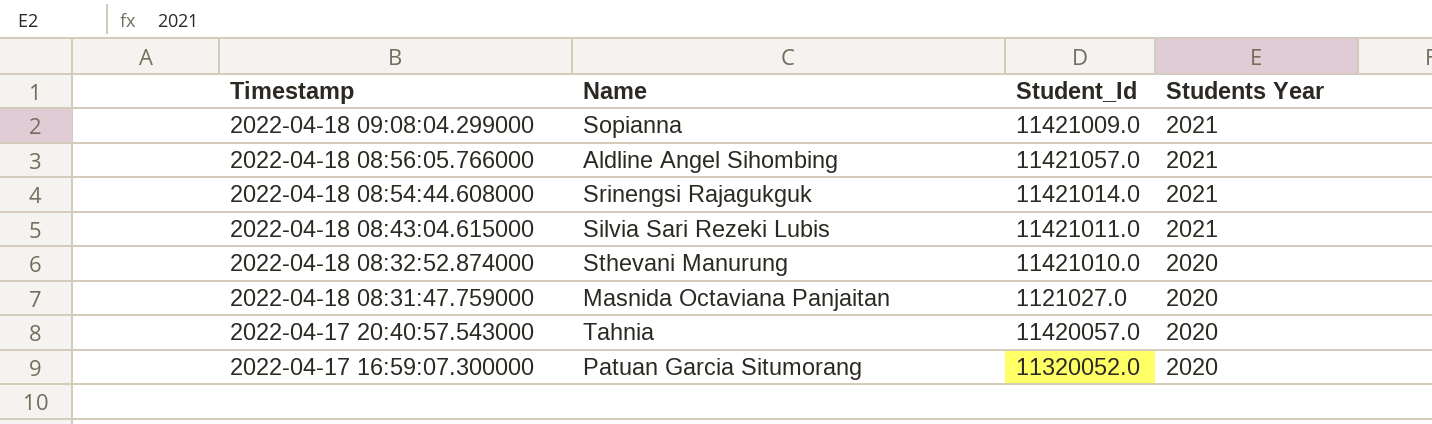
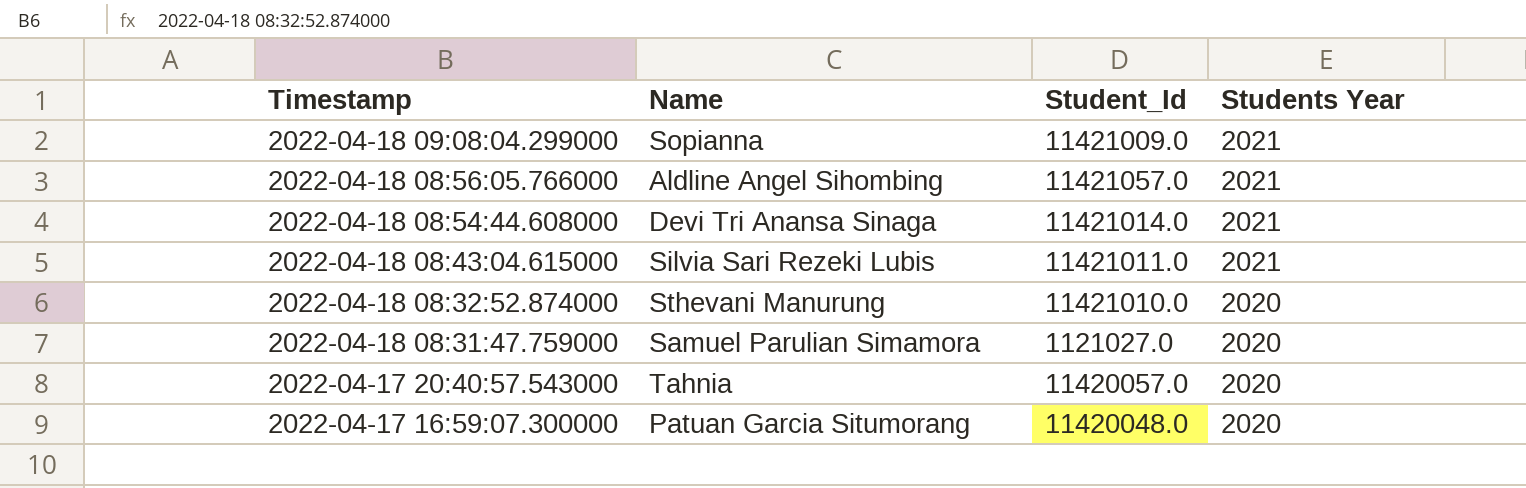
2022-04-18 08:54:44.608000 | Name: Srinengsi Rajagukguk -> Devi Tri Anansa Sinaga
2022-04-18 08:31:47.759000 | Name: Masnida Octaviana Panjaitan -> Samuel Parulian Simamora
2022-04-17 16:59:07.300000 | Student_Id: 11320052.0 -> 11420048.0

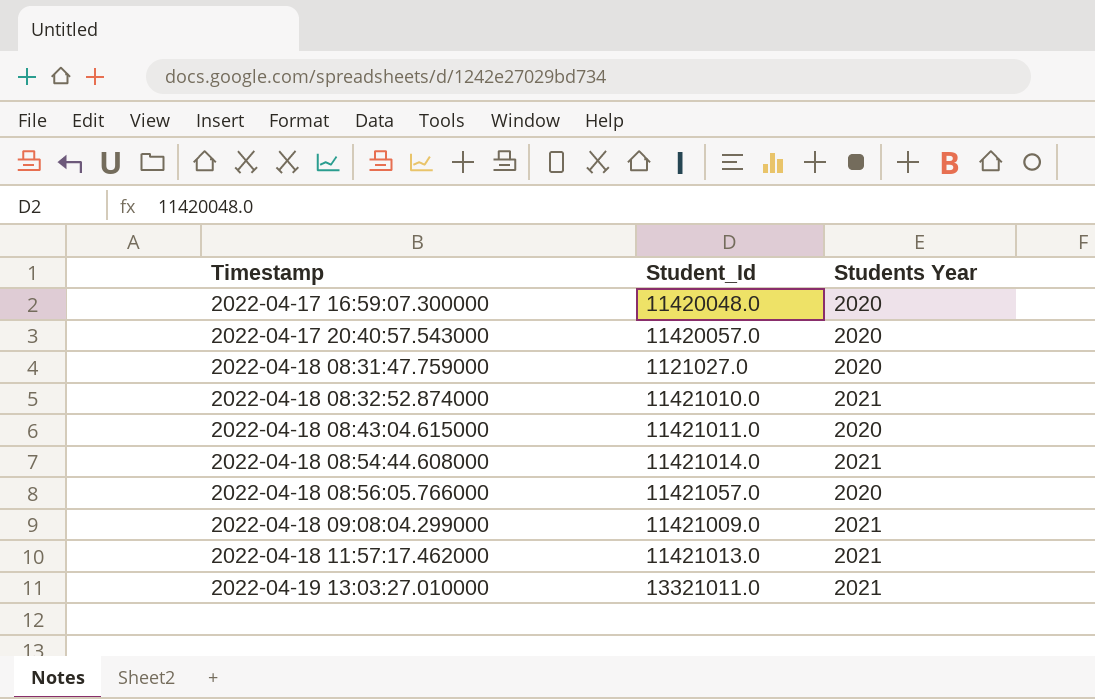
row order: Timestamp descending -> Timestamp ascending
column Name | position: 2 -> none
2022-04-18 08:32:52.874000 | Students Year: 2020 -> 2021
2022-04-18 08:43:04.615000 | Students Year: 2021 -> 2020
2022-04-18 08:56:05.766000 | Students Year: 2021 -> 2020
row 2022-04-18 11:57:17.462000: none -> 11421013.0 | 2021
row 2022-04-19 13:03:27.010000: none -> 13321011.0 | 2021

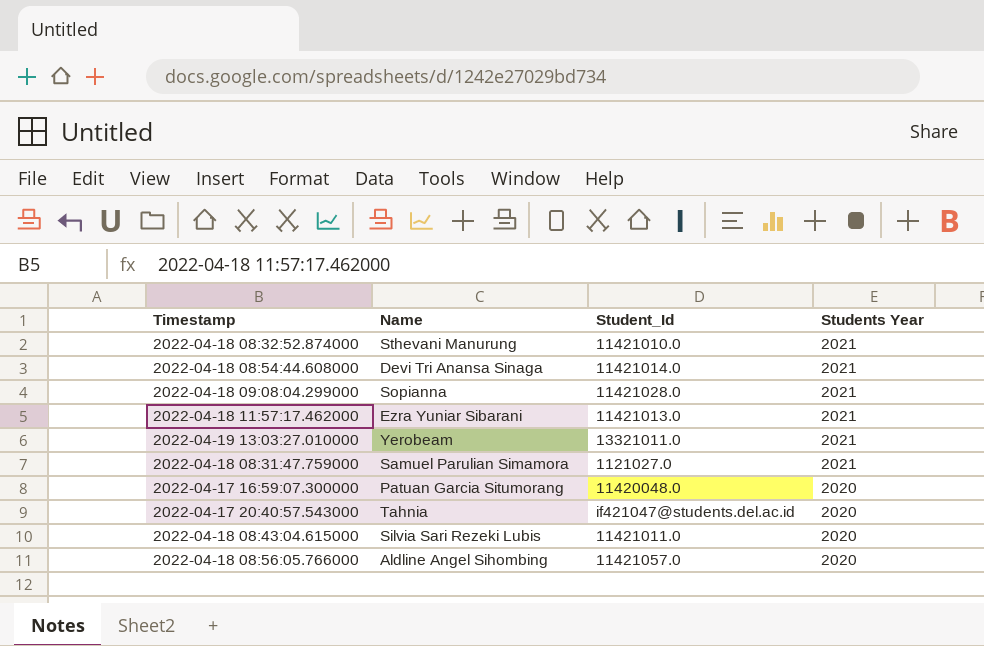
row order: Timestamp ascending -> Students Year descending
column Name | position: none -> 2
2022-04-18 09:08:04.299000 | Student_Id: 11421009.0 -> 11421028.0
2022-04-18 08:31:47.759000 | Students Year: 2020 -> 2021
2022-04-17 20:40:57.543000 | Student_Id: 11420057.0 -> if421047@students.del.ac.id

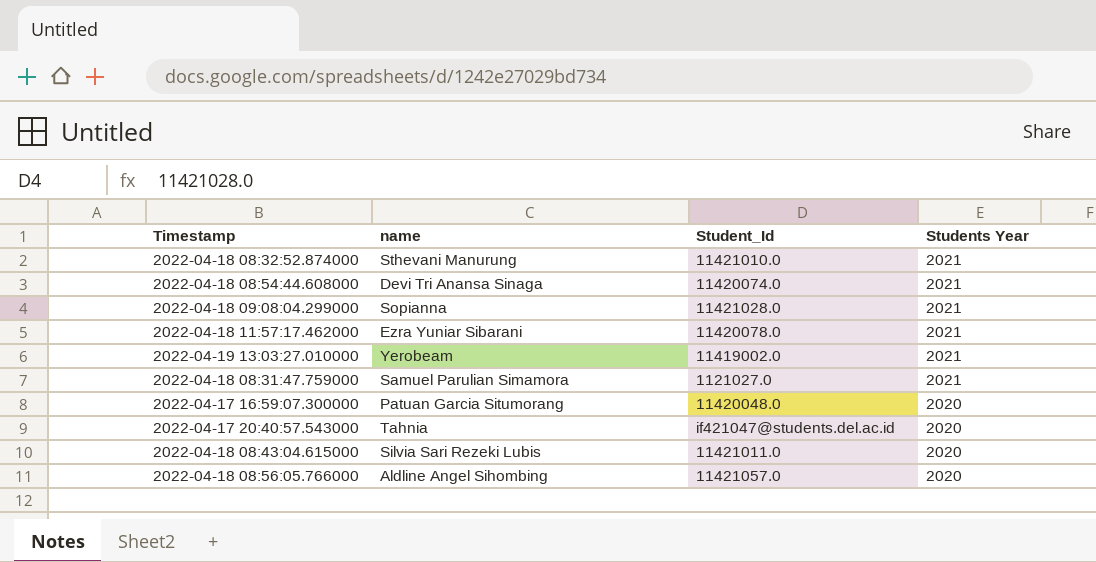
column name: Name -> name
2022-04-18 08:54:44.608000 | Student_Id: 11421014.0 -> 11420074.0
2022-04-18 11:57:17.462000 | Student_Id: 11421013.0 -> 11420078.0
2022-04-19 13:03:27.010000 | Student_Id: 13321011.0 -> 11419002.0

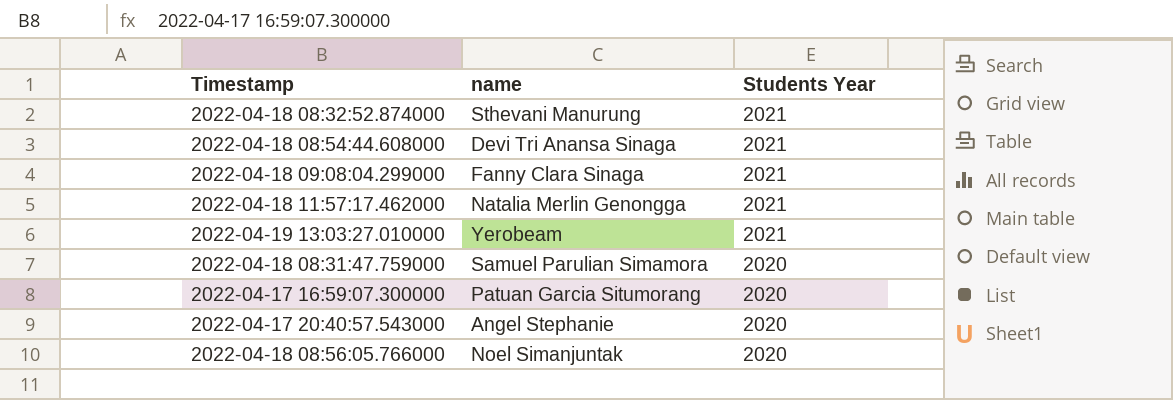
column Student_Id | position: 3 -> none
row 2022-04-18 08:43:04.615000: Silvia Sari Rezeki Lubis | 11421011.0 | 2020 -> none
2022-04-18 09:08:04.299000 | name: Sopianna -> Fanny Clara Sinaga
2022-04-18 11:57:17.462000 | name: Ezra Yuniar Sibarani -> Natalia Merlin Genongga
2022-04-18 08:31:47.759000 | Students Year: 2021 -> 2020
2022-04-17 20:40:57.543000 | name: Tahnia -> Angel Stephanie
2022-04-18 08:56:05.766000 | name: Aldline Angel Sihombing -> Noel Simanjuntak

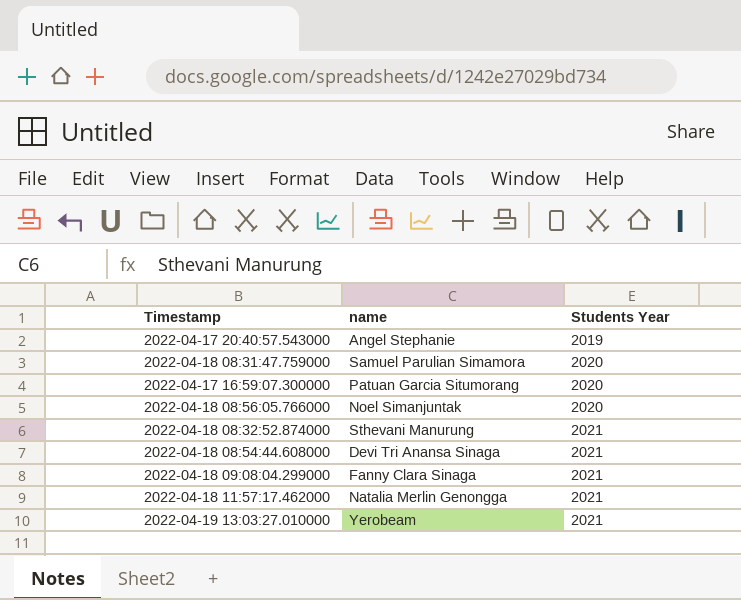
row order: Students Year descending -> Students Year ascending
2022-04-17 20:40:57.543000 | Students Year: 2020 -> 2019

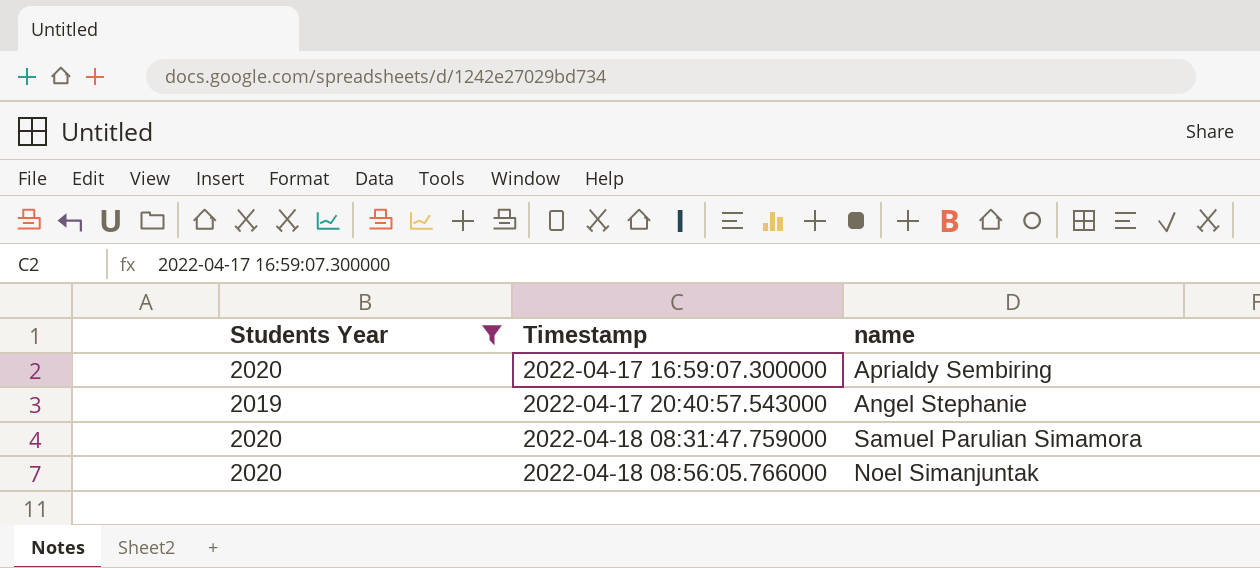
filter: none -> Students Year != 2021
row order: Students Year ascending -> Timestamp ascending
column Students Year | position: 3 -> 1
2022-04-17 16:59:07.300000 | name: Patuan Garcia Situmorang -> Aprialdy Sembiring

